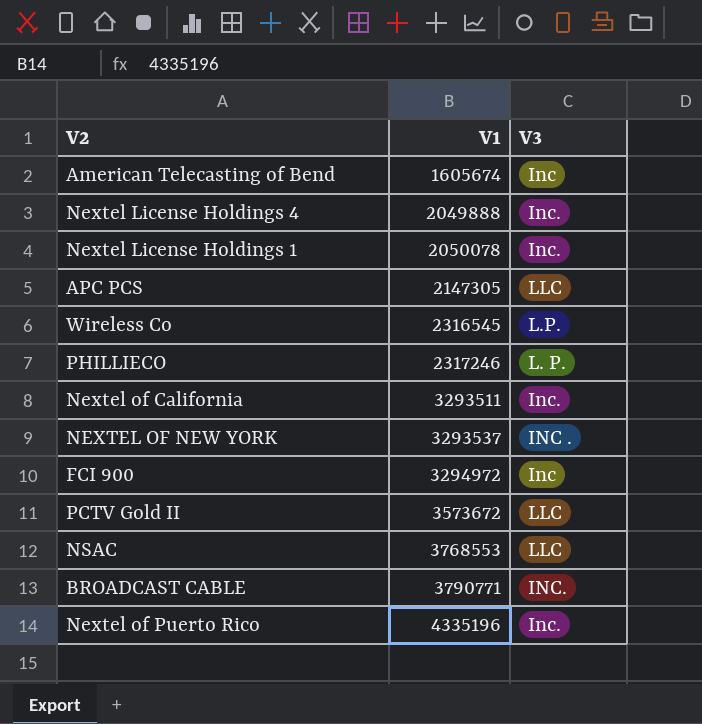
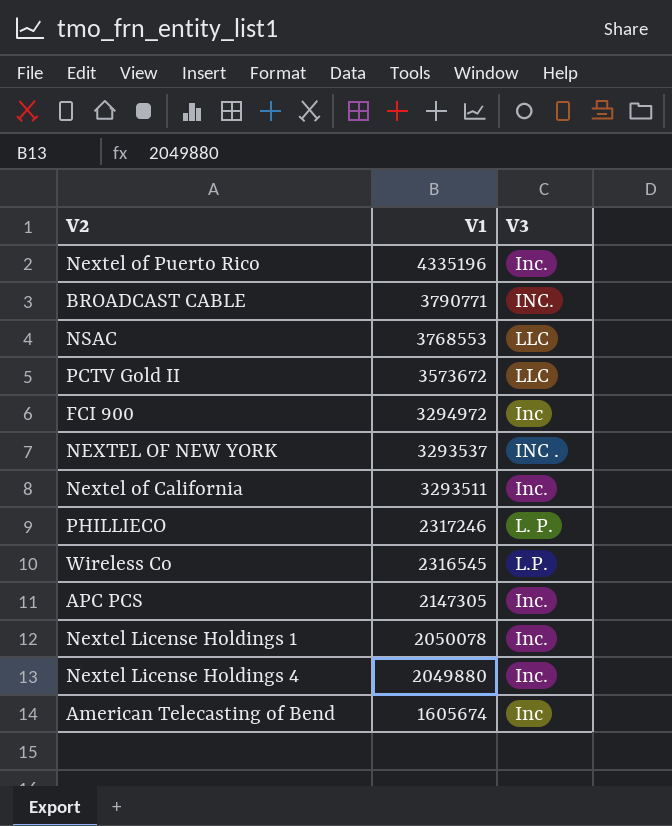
row order: V1 ascending -> V1 descending
APC PCS | V3: LLC -> Inc.
Nextel License Holdings 4 | V1: 2049888 -> 2049880

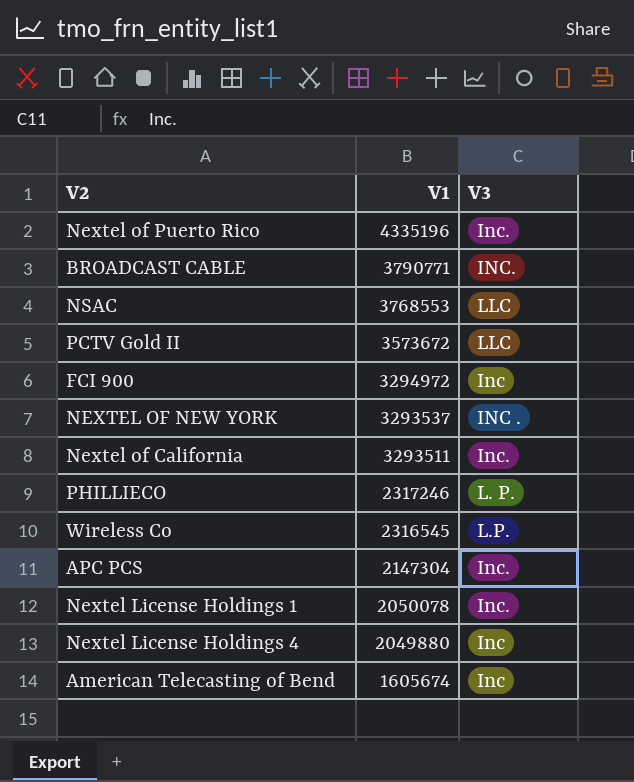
APC PCS | V1: 2147305 -> 2147304
Nextel License Holdings 4 | V3: Inc. -> Inc

